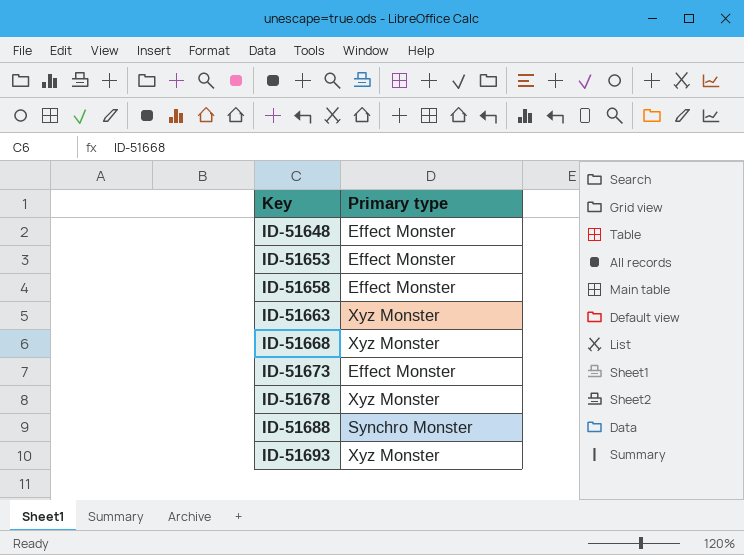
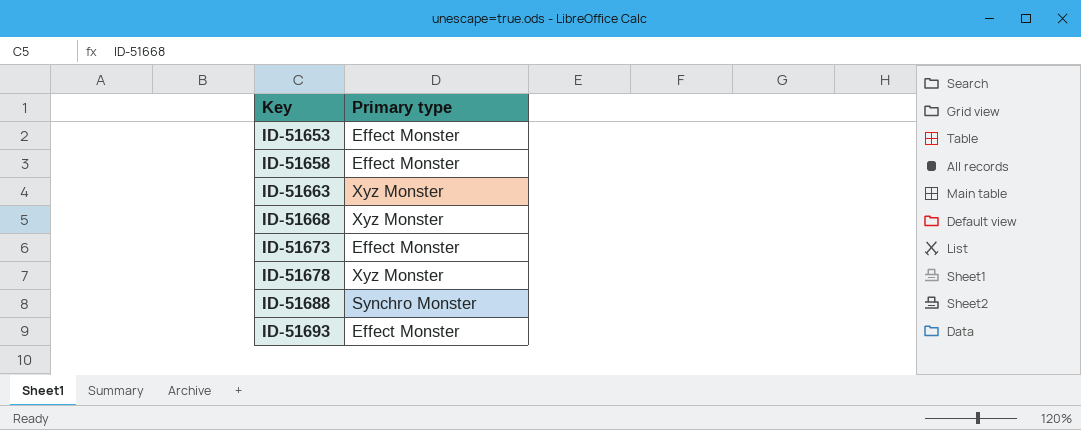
row ID-51648: Effect Monster -> none
ID-51693 | Primary type: Xyz Monster -> Effect Monster

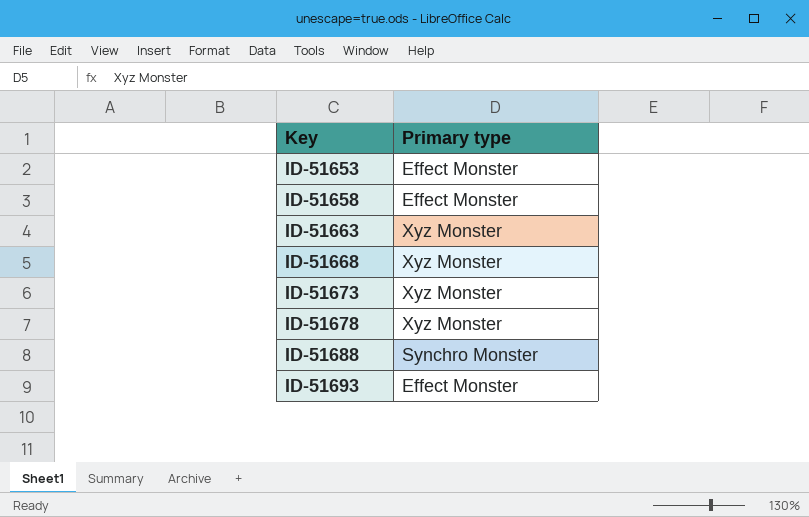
ID-51673 | Primary type: Effect Monster -> Xyz Monster

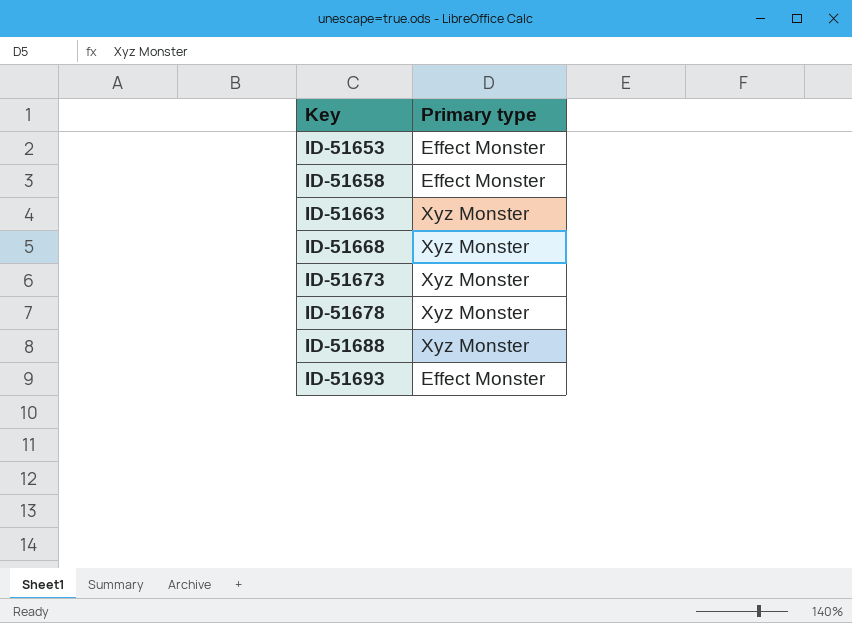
ID-51688 | Primary type: Synchro Monster -> Xyz Monster

